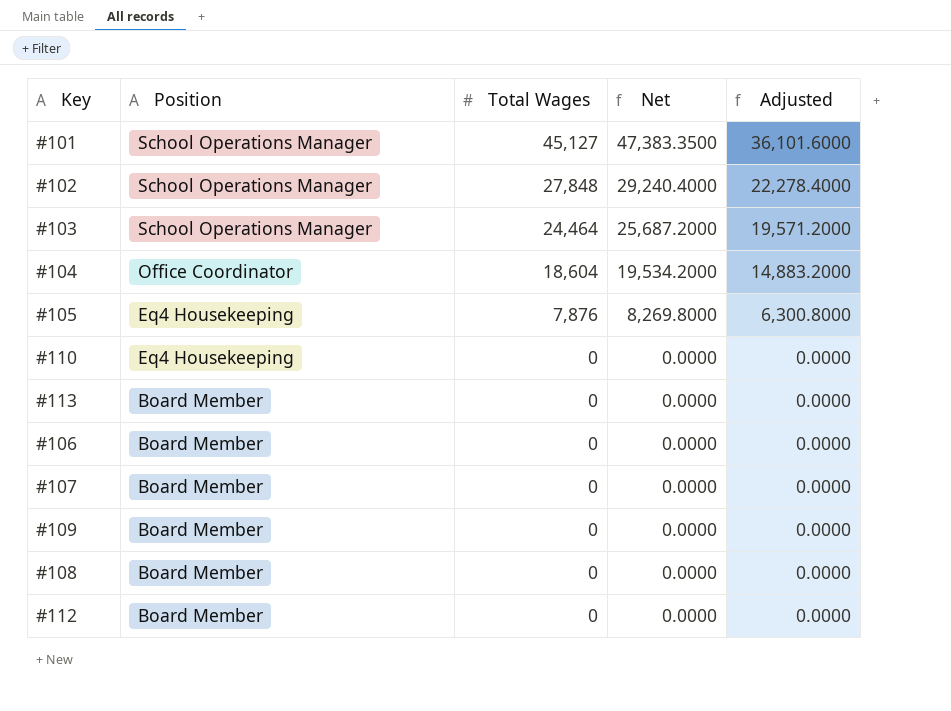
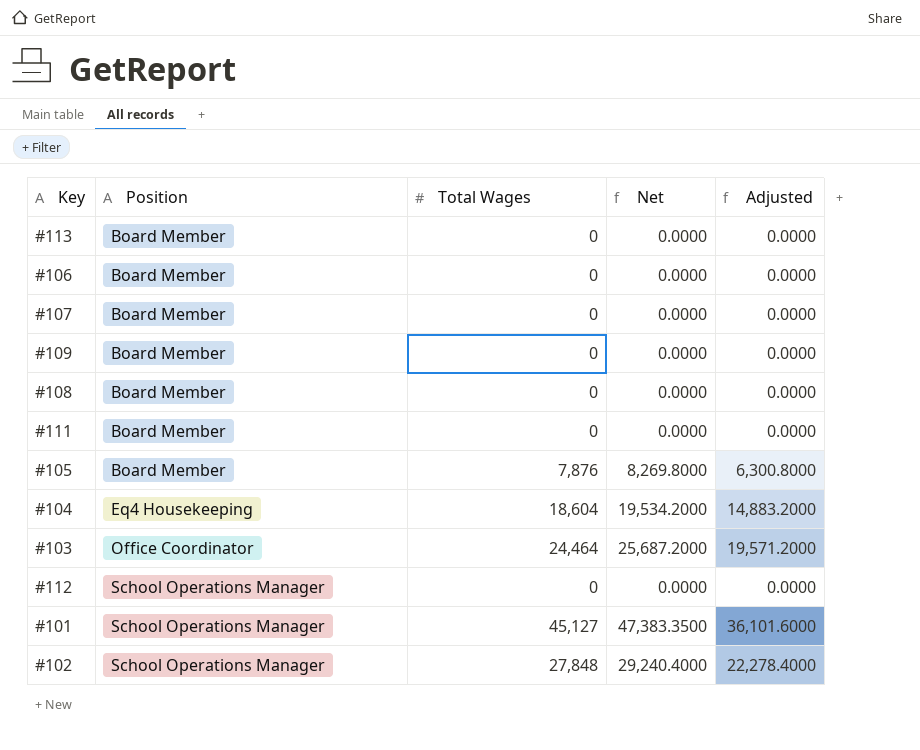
row order: Position descending -> Position ascending
row #110: Eq4 Housekeeping | 0 | 0.0000 | 0.0000 -> none
row #111: none -> Board Member | 0 | 0.0000 | 0.0000
#105 | Position: Eq4 Housekeeping -> Board Member
#104 | Position: Office Coordinator -> Eq4 Housekeeping
#103 | Position: School Operations Manager -> Office Coordinator
#112 | Position: Board Member -> School Operations Manager

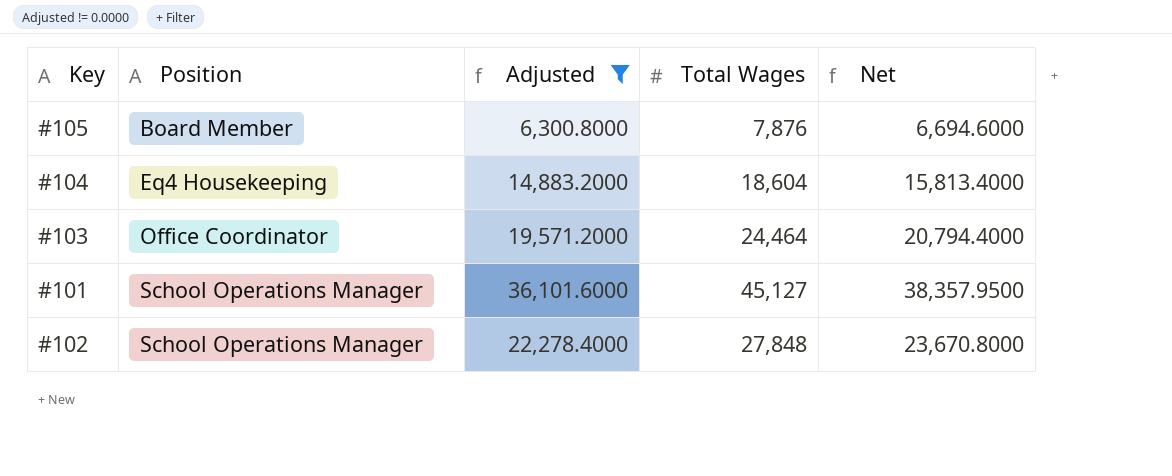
filter: none -> Adjusted != 0.0000
column Adjusted | position: 5 -> 3
column Net | formula: [Total Wages] * 1.05 -> [Total Wages] * 0.85

